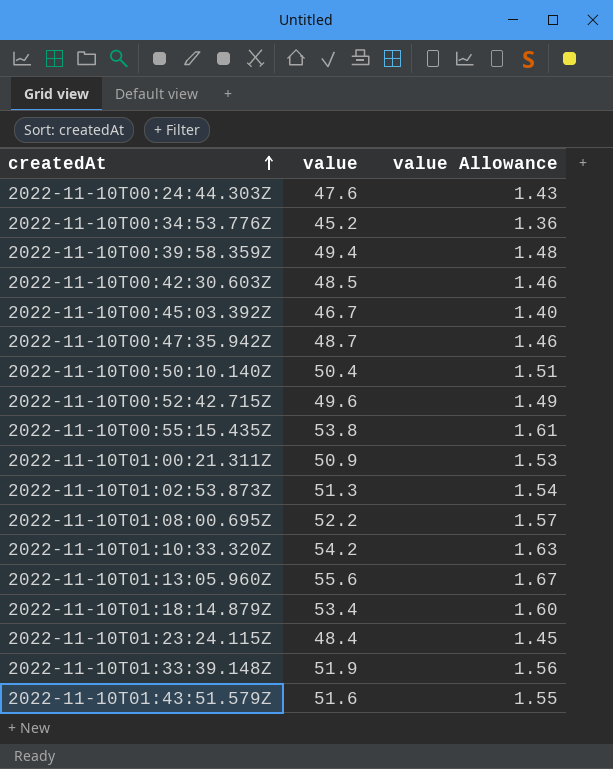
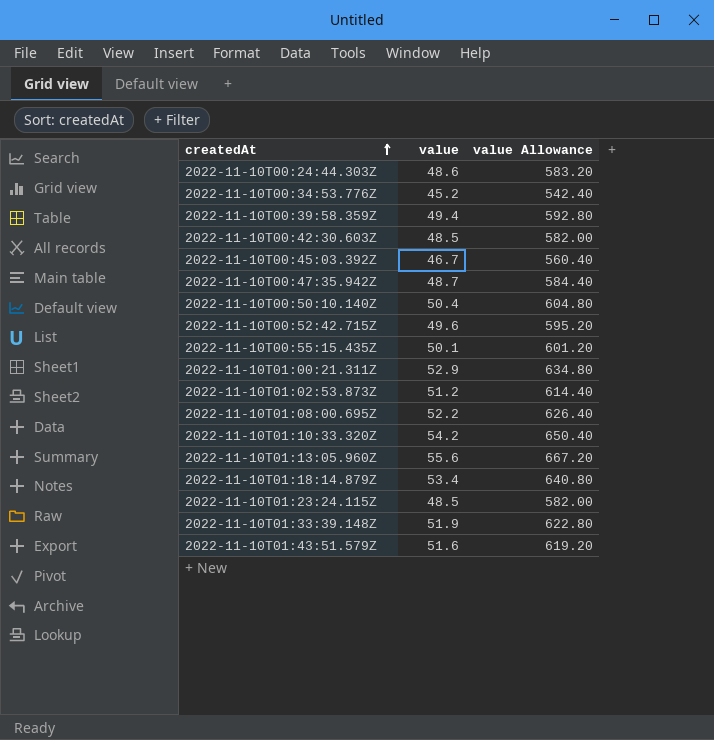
column value Allowance | formula: [value] * 0.03 -> [value] * 12
2022-11-10T00:24:44.303Z | value: 47.6 -> 48.6
2022-11-10T00:55:15.435Z | value: 53.8 -> 50.1
2022-11-10T01:00:21.311Z | value: 50.9 -> 52.9
2022-11-10T01:02:53.873Z | value: 51.3 -> 51.2
2022-11-10T01:23:24.115Z | value: 48.4 -> 48.5

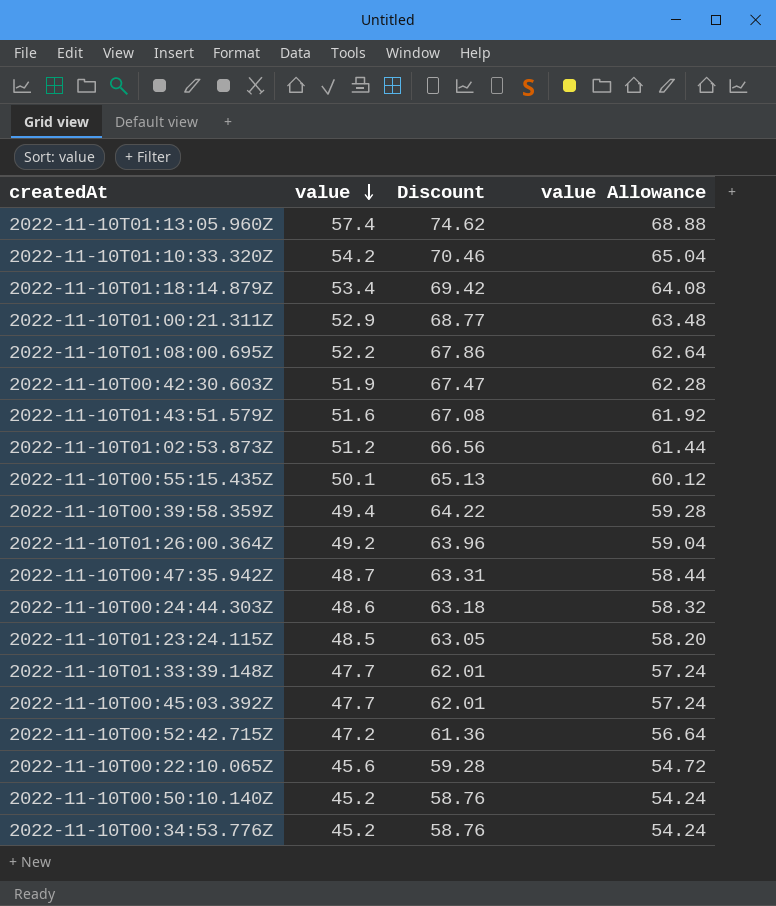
row order: createdAt ascending -> value descending
column Discount | formula: none -> [value] * 1.3
column value Allowance | formula: [value] * 12 -> [value] * 1.2
2022-11-10T01:13:05.960Z | value: 55.6 -> 57.4
2022-11-10T00:42:30.603Z | value: 48.5 -> 51.9
row 2022-11-10T01:26:00.364Z: none -> 49.2 | 63.96 | 59.04
2022-11-10T01:33:39.148Z | value: 51.9 -> 47.7
2022-11-10T00:45:03.392Z | value: 46.7 -> 47.7
2022-11-10T00:52:42.715Z | value: 49.6 -> 47.2
row 2022-11-10T00:22:10.065Z: none -> 45.6 | 59.28 | 54.72
2022-11-10T00:50:10.140Z | value: 50.4 -> 45.2

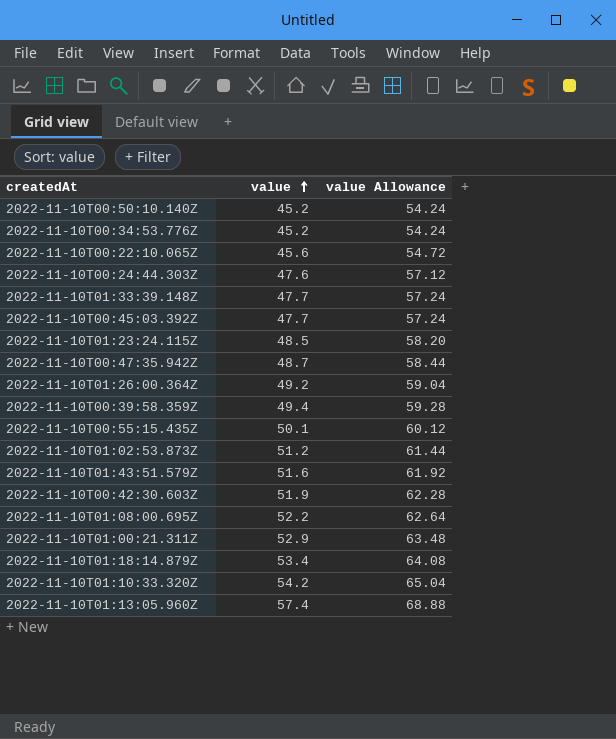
row order: value descending -> value ascending
column Discount | formula: [value] * 1.3 -> none
row 2022-11-10T00:52:42.715Z: 47.2 | 61.36 | 56.64 -> none
2022-11-10T00:24:44.303Z | value: 48.6 -> 47.6
2022-11-10T00:24:44.303Z | value Allowance: 58.32 -> 57.12

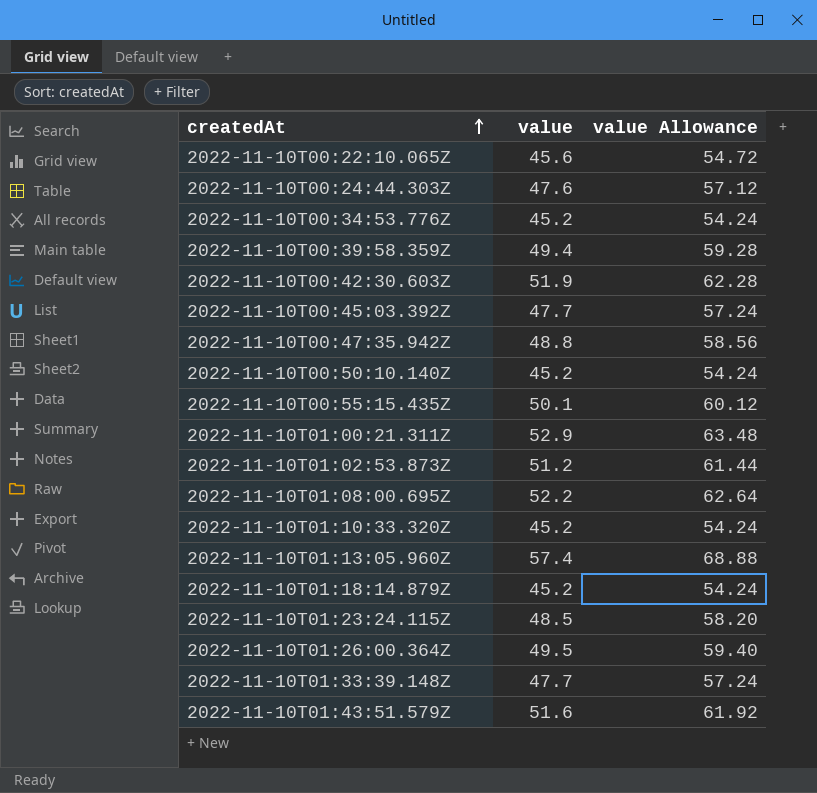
row order: value ascending -> createdAt ascending
2022-11-10T00:47:35.942Z | value: 48.7 -> 48.8
2022-11-10T00:47:35.942Z | value Allowance: 58.44 -> 58.56
2022-11-10T01:10:33.320Z | value: 54.2 -> 45.2
2022-11-10T01:10:33.320Z | value Allowance: 65.04 -> 54.24
2022-11-10T01:18:14.879Z | value: 53.4 -> 45.2
2022-11-10T01:18:14.879Z | value Allowance: 64.08 -> 54.24
2022-11-10T01:26:00.364Z | value: 49.2 -> 49.5
2022-11-10T01:26:00.364Z | value Allowance: 59.04 -> 59.40

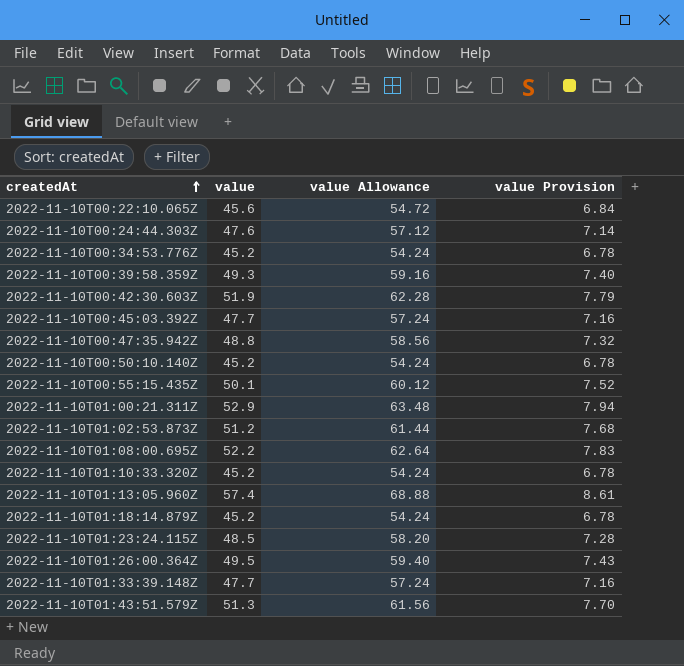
column value Provision | formula: none -> [value] * 0.15
2022-11-10T00:39:58.359Z | value: 49.4 -> 49.3
2022-11-10T00:39:58.359Z | value Allowance: 59.28 -> 59.16
2022-11-10T01:43:51.579Z | value: 51.6 -> 51.3
2022-11-10T01:43:51.579Z | value Allowance: 61.92 -> 61.56

